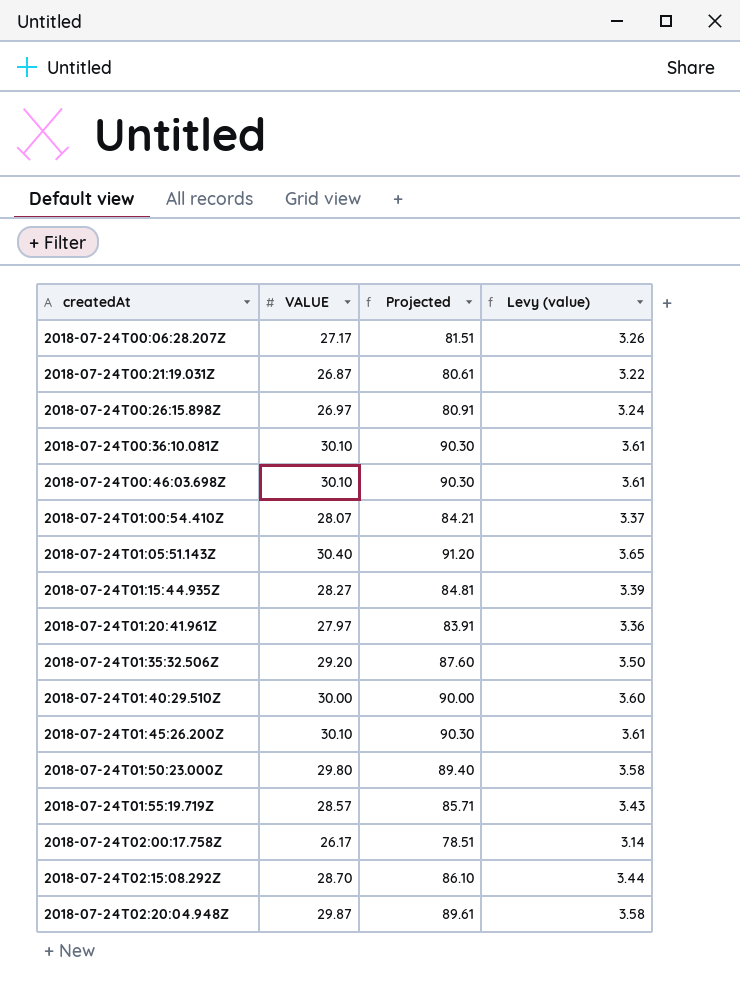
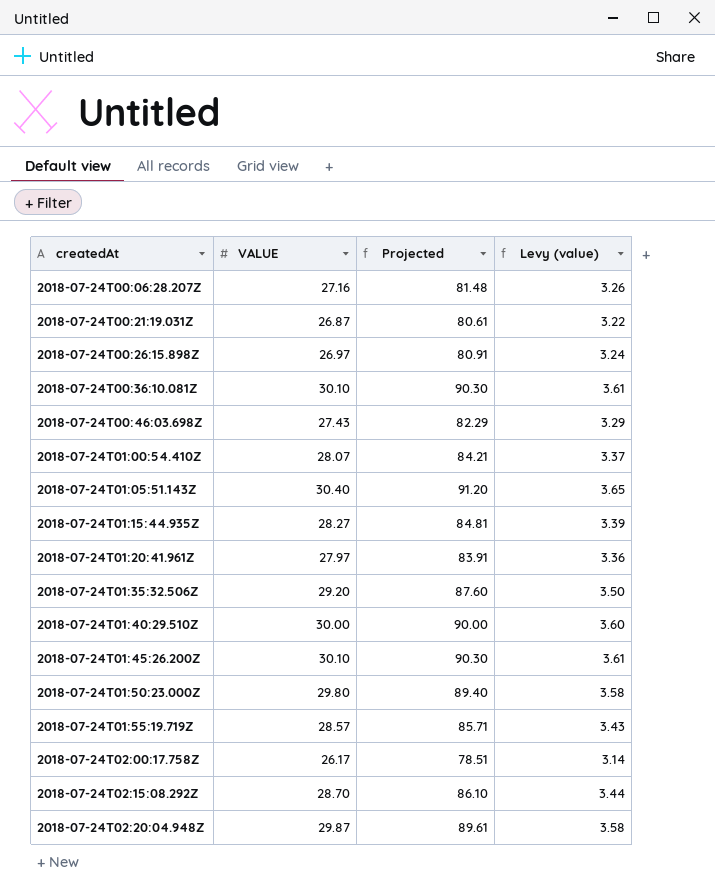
2018-07-24T00:06:28.207Z | VALUE: 27.17 -> 27.16
2018-07-24T00:06:28.207Z | Projected: 81.51 -> 81.48
2018-07-24T00:46:03.698Z | VALUE: 30.10 -> 27.43
2018-07-24T00:46:03.698Z | Projected: 90.30 -> 82.29
2018-07-24T00:46:03.698Z | Levy (value): 3.61 -> 3.29

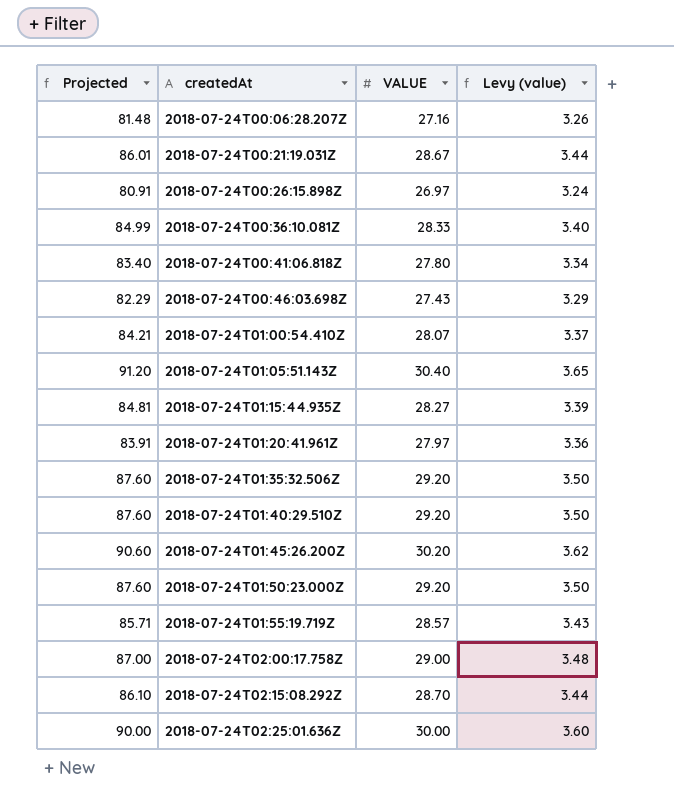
column Projected | position: 3 -> 1
row 2018-07-24T02:20:04.948Z: 29.87 | 89.61 | 3.58 -> none
2018-07-24T00:21:19.031Z | Projected: 80.61 -> 86.01
2018-07-24T00:21:19.031Z | VALUE: 26.87 -> 28.67
2018-07-24T00:21:19.031Z | Levy (value): 3.22 -> 3.44
2018-07-24T00:36:10.081Z | Projected: 90.30 -> 84.99
2018-07-24T00:36:10.081Z | VALUE: 30.10 -> 28.33
2018-07-24T00:36:10.081Z | Levy (value): 3.61 -> 3.40
row 2018-07-24T00:41:06.818Z: none -> 83.40 | 27.80 | 3.34
2018-07-24T01:40:29.510Z | Projected: 90.00 -> 87.60
2018-07-24T01:40:29.510Z | VALUE: 30.00 -> 29.20
2018-07-24T01:40:29.510Z | Levy (value): 3.60 -> 3.50
2018-07-24T01:45:26.200Z | Projected: 90.30 -> 90.60
2018-07-24T01:45:26.200Z | VALUE: 30.10 -> 30.20
2018-07-24T01:45:26.200Z | Levy (value): 3.61 -> 3.62
2018-07-24T01:50:23.000Z | Projected: 89.40 -> 87.60
2018-07-24T01:50:23.000Z | VALUE: 29.80 -> 29.20
2018-07-24T01:50:23.000Z | Levy (value): 3.58 -> 3.50
2018-07-24T02:00:17.758Z | Projected: 78.51 -> 87.00
2018-07-24T02:00:17.758Z | VALUE: 26.17 -> 29.00
2018-07-24T02:00:17.758Z | Levy (value): 3.14 -> 3.48
row 2018-07-24T02:25:01.636Z: none -> 90.00 | 30.00 | 3.60

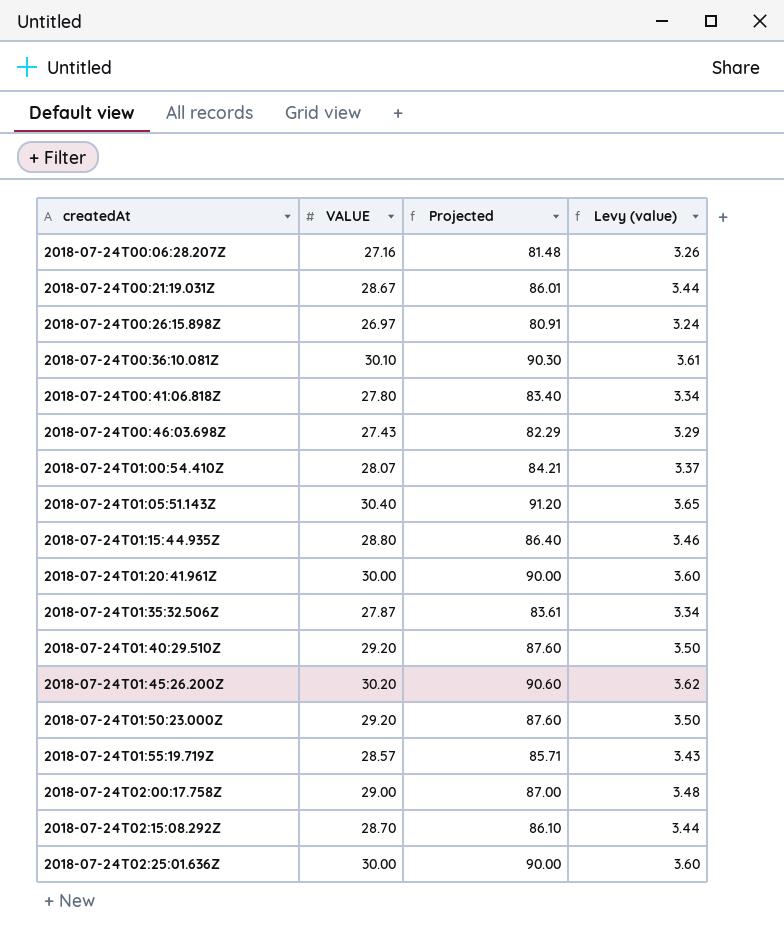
column Projected | position: 1 -> 3
2018-07-24T00:36:10.081Z | VALUE: 28.33 -> 30.10
2018-07-24T00:36:10.081Z | Projected: 84.99 -> 90.30
2018-07-24T00:36:10.081Z | Levy (value): 3.40 -> 3.61
2018-07-24T01:15:44.935Z | VALUE: 28.27 -> 28.80
2018-07-24T01:15:44.935Z | Projected: 84.81 -> 86.40
2018-07-24T01:15:44.935Z | Levy (value): 3.39 -> 3.46
2018-07-24T01:20:41.961Z | VALUE: 27.97 -> 30.00
2018-07-24T01:20:41.961Z | Projected: 83.91 -> 90.00
2018-07-24T01:20:41.961Z | Levy (value): 3.36 -> 3.60
2018-07-24T01:35:32.506Z | VALUE: 29.20 -> 27.87
2018-07-24T01:35:32.506Z | Projected: 87.60 -> 83.61
2018-07-24T01:35:32.506Z | Levy (value): 3.50 -> 3.34

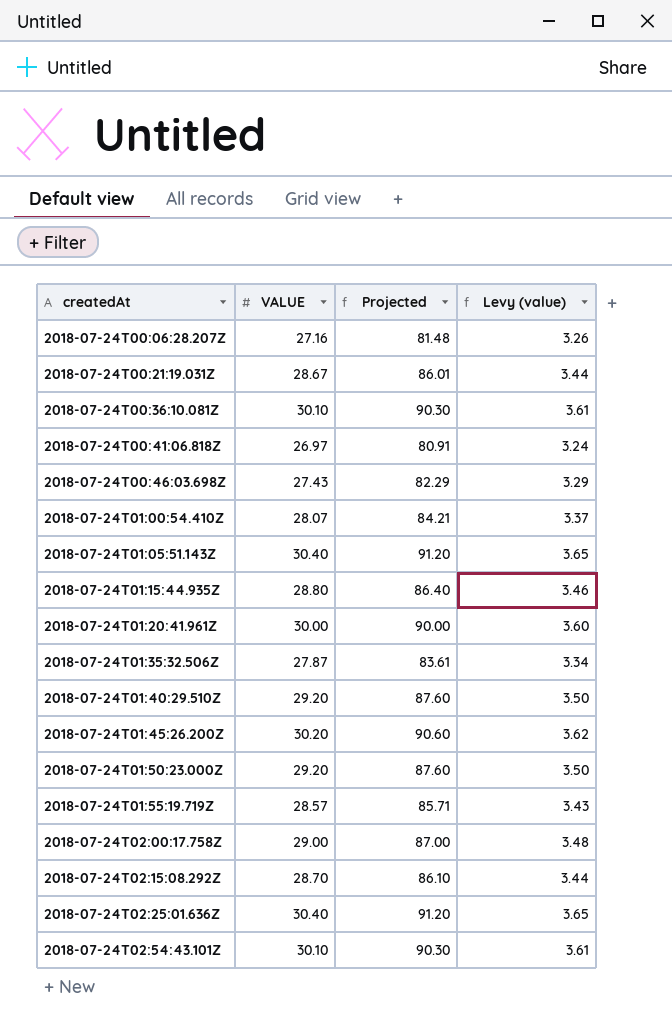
row 2018-07-24T00:26:15.898Z: 26.97 | 80.91 | 3.24 -> none
2018-07-24T00:41:06.818Z | VALUE: 27.80 -> 26.97
2018-07-24T00:41:06.818Z | Projected: 83.40 -> 80.91
2018-07-24T00:41:06.818Z | Levy (value): 3.34 -> 3.24
2018-07-24T02:25:01.636Z | VALUE: 30.00 -> 30.40
2018-07-24T02:25:01.636Z | Projected: 90.00 -> 91.20
2018-07-24T02:25:01.636Z | Levy (value): 3.60 -> 3.65
row 2018-07-24T02:54:43.101Z: none -> 30.10 | 90.30 | 3.61

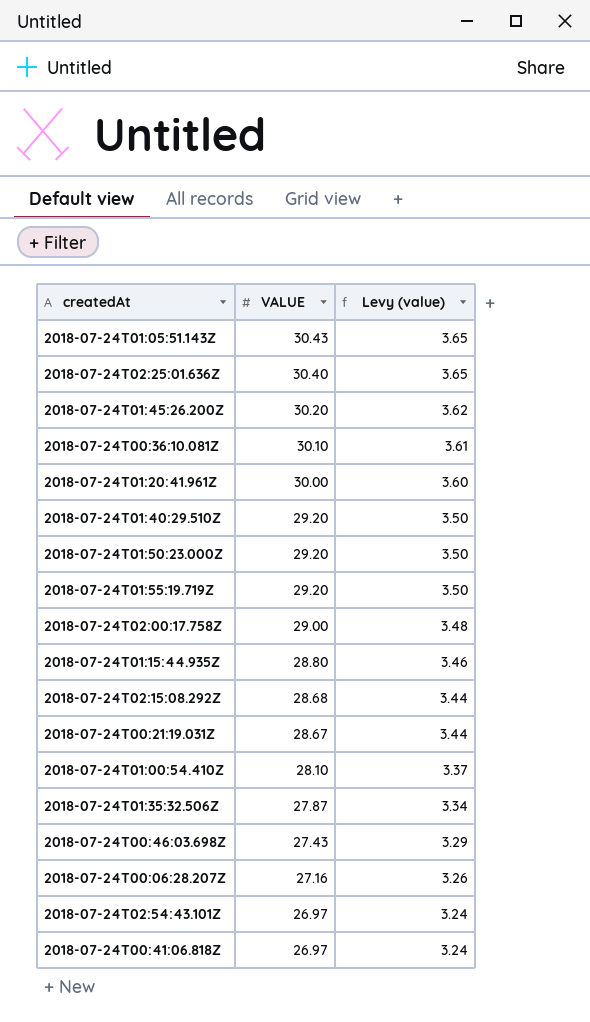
row order: createdAt ascending -> VALUE descending
column Projected | formula: [VALUE] * 3 -> none
2018-07-24T01:05:51.143Z | VALUE: 30.40 -> 30.43
2018-07-24T01:55:19.719Z | VALUE: 28.57 -> 29.20
2018-07-24T01:55:19.719Z | Levy (value): 3.43 -> 3.50
2018-07-24T02:15:08.292Z | VALUE: 28.70 -> 28.68
2018-07-24T01:00:54.410Z | VALUE: 28.07 -> 28.10
2018-07-24T02:54:43.101Z | VALUE: 30.10 -> 26.97
2018-07-24T02:54:43.101Z | Levy (value): 3.61 -> 3.24

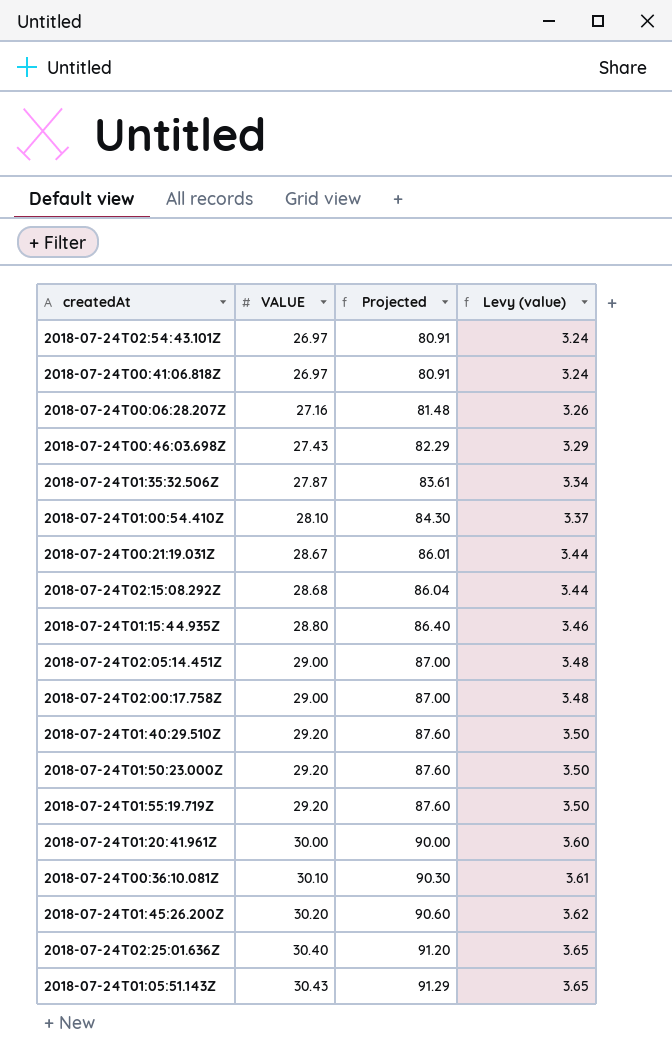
row order: VALUE descending -> VALUE ascending
column Projected | formula: none -> [VALUE] * 3
row 2018-07-24T02:05:14.451Z: none -> 29.00 | 87.00 | 3.48

